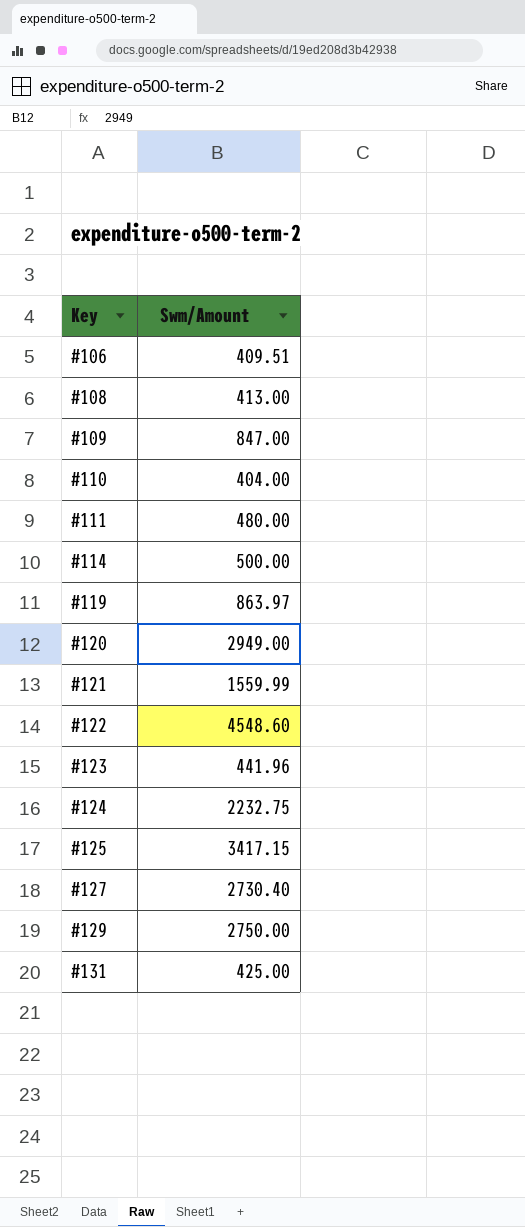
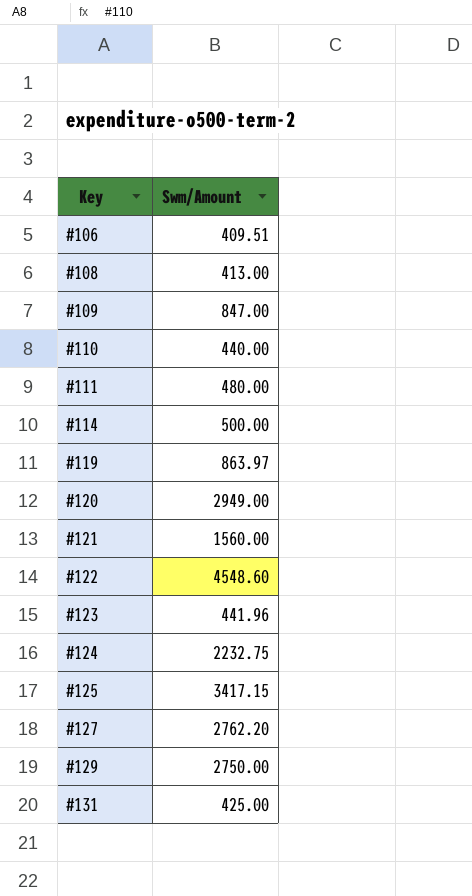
#110 | Swm/Amount: 404.00 -> 440.00
#121 | Swm/Amount: 1559.99 -> 1560.00
#127 | Swm/Amount: 2730.40 -> 2762.20

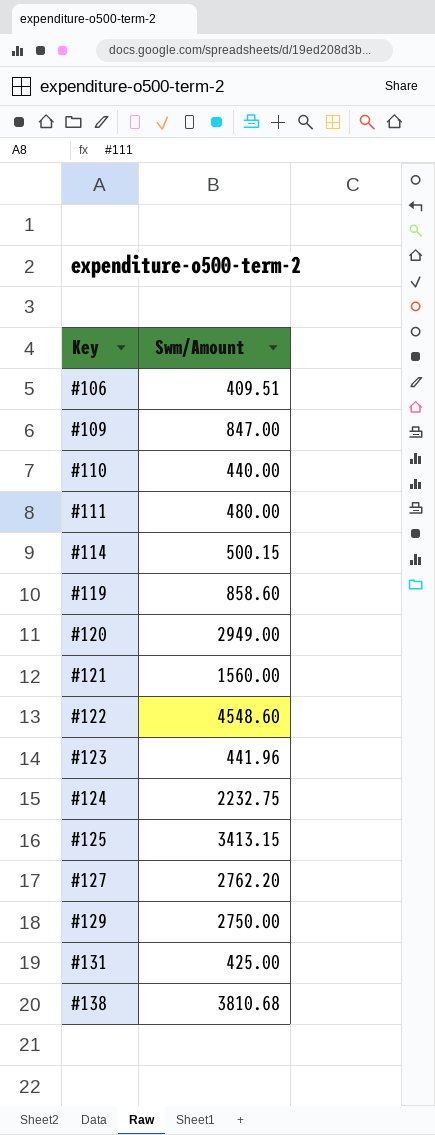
row #108: 413.00 -> none
#114 | Swm/Amount: 500.00 -> 500.15
#119 | Swm/Amount: 863.97 -> 858.60
#125 | Swm/Amount: 3417.15 -> 3413.15
row #138: none -> 3810.68

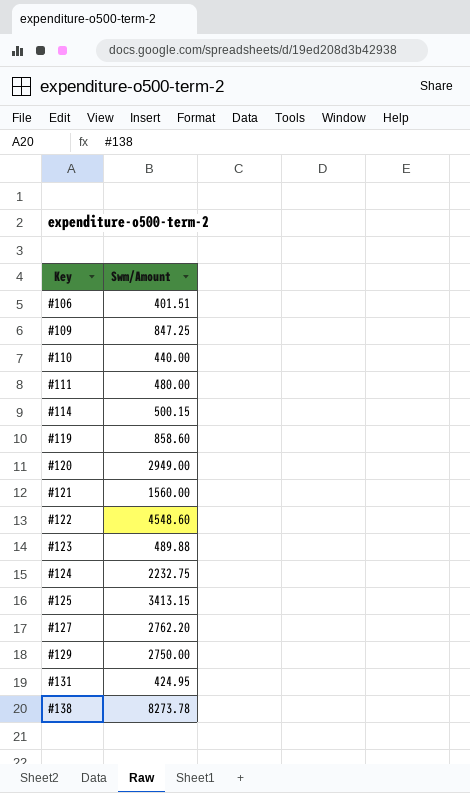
#106 | Swm/Amount: 409.51 -> 401.51
#109 | Swm/Amount: 847.00 -> 847.25
#123 | Swm/Amount: 441.96 -> 489.88
#131 | Swm/Amount: 425.00 -> 424.95
#138 | Swm/Amount: 3810.68 -> 8273.78

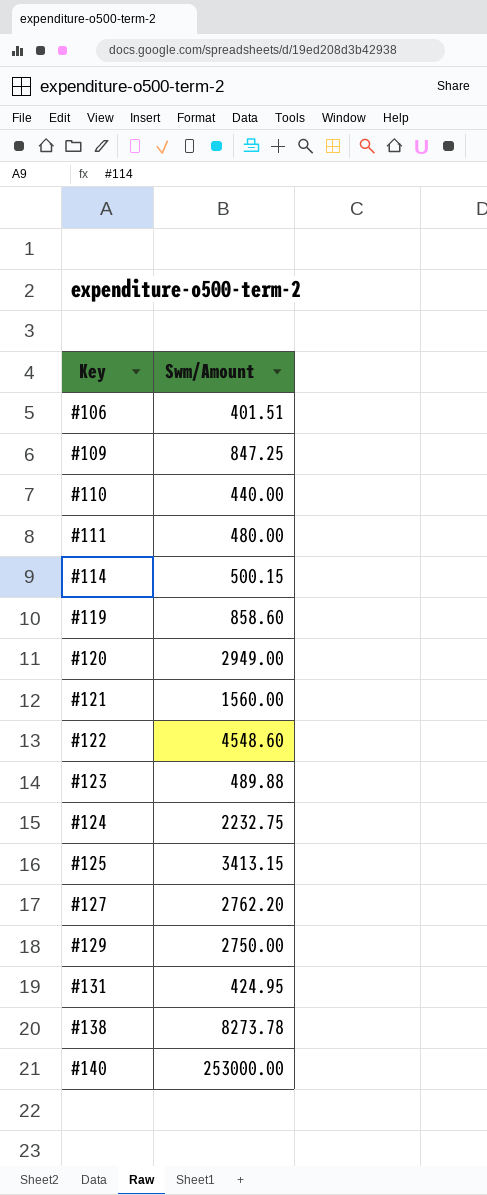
row #140: none -> 253000.00

